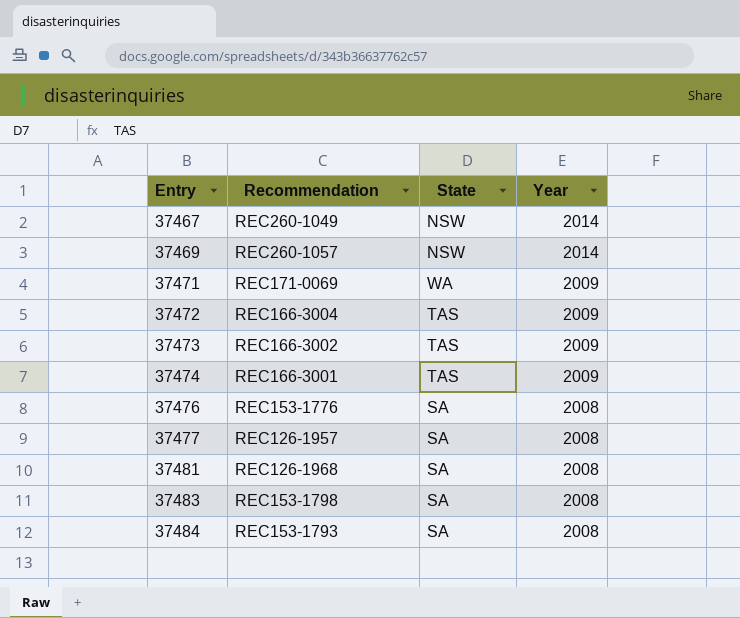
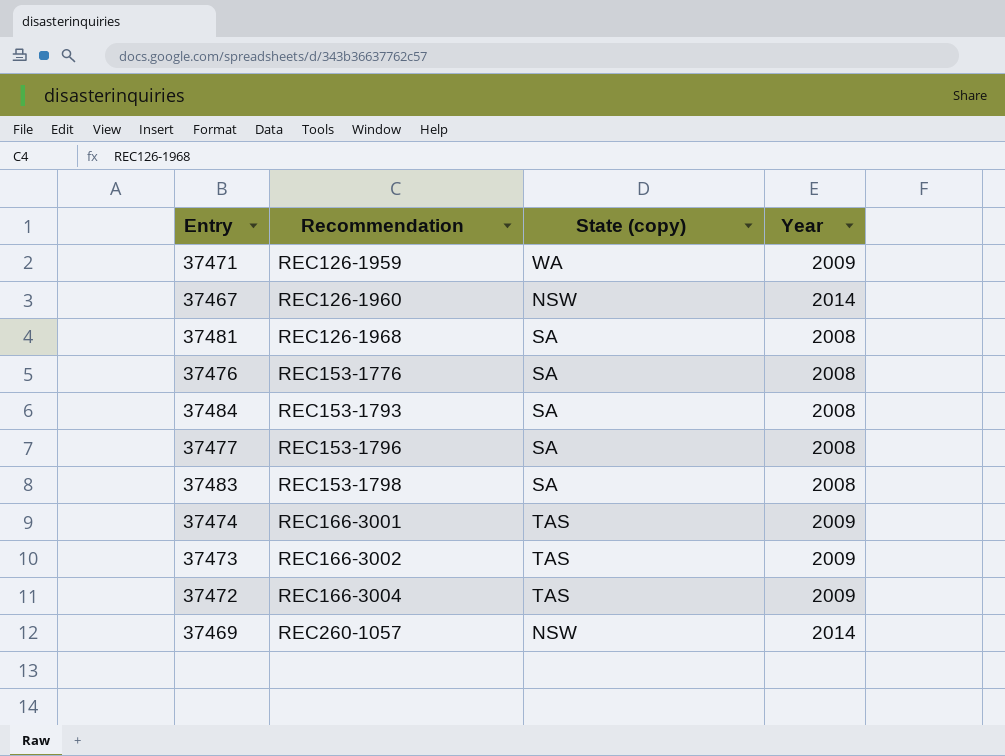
row order: Entry ascending -> Recommendation ascending
column name: State -> State (copy)
37471 | Recommendation: REC171-0069 -> REC126-1959
37467 | Recommendation: REC260-1049 -> REC126-1960
37477 | Recommendation: REC126-1957 -> REC153-1796

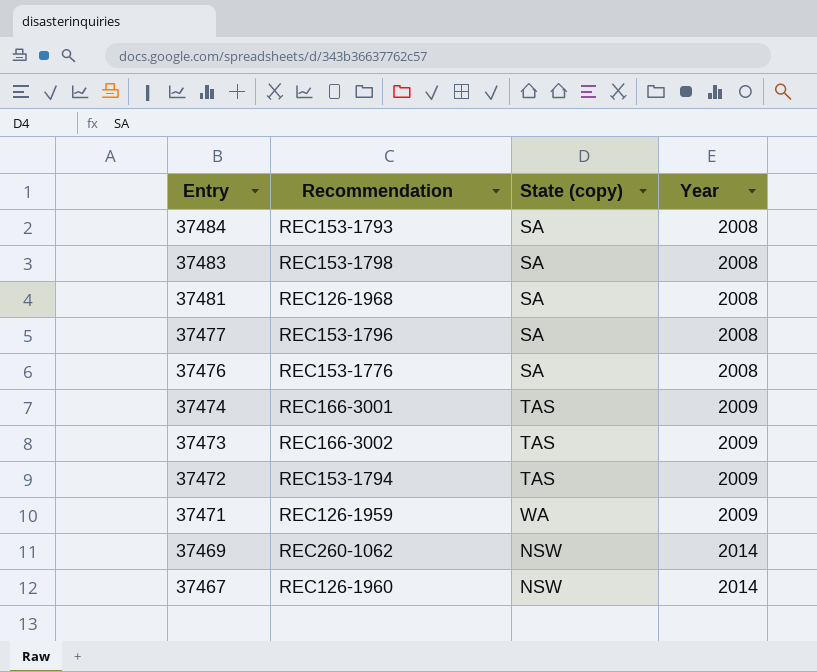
row order: Recommendation ascending -> Entry descending
37472 | Recommendation: REC166-3004 -> REC153-1794
37469 | Recommendation: REC260-1057 -> REC260-1062

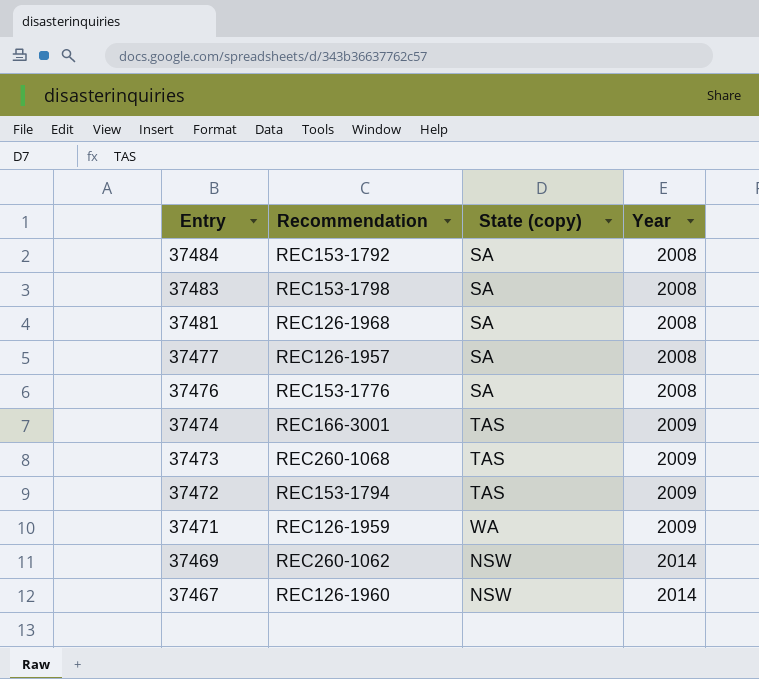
37484 | Recommendation: REC153-1793 -> REC153-1792
37477 | Recommendation: REC153-1796 -> REC126-1957
37473 | Recommendation: REC166-3002 -> REC260-1068

